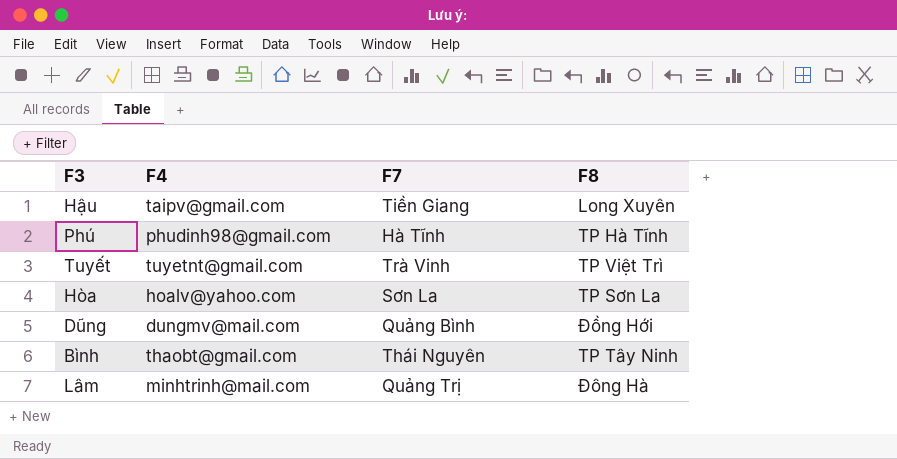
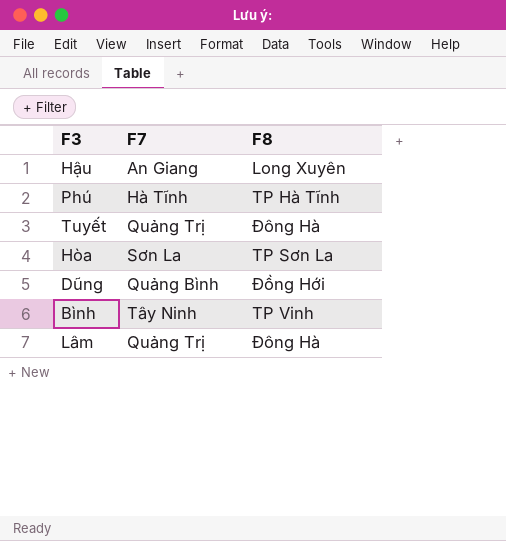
column F4 | position: 2 -> none
Hậu | F7: Tiền Giang -> An Giang
Tuyết | F7: Trà Vinh -> Quảng Trị
Tuyết | F8: TP Việt Trì -> Đông Hà
Bình | F7: Thái Nguyên -> Tây Ninh
Bình | F8: TP Tây Ninh -> TP Vinh

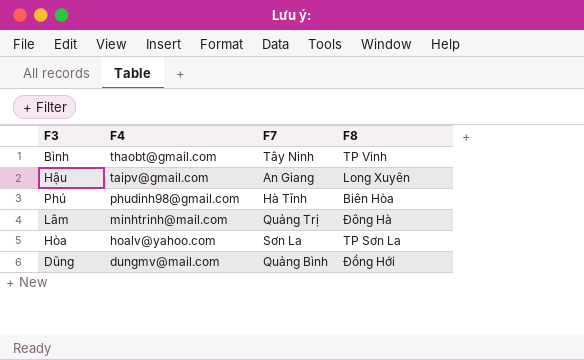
row order: none -> F4 descending
column F4 | position: none -> 2
row Tuyết: Quảng Trị | Đông Hà -> none
Phú | F8: TP Hà Tĩnh -> Biên Hòa

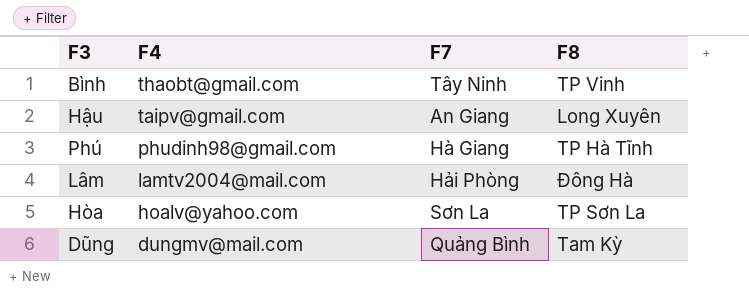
Phú | F7: Hà Tĩnh -> Hà Giang
Phú | F8: Biên Hòa -> TP Hà Tĩnh
Lâm | F4: minhtrinh@mail.com -> lamtv2004@mail.com
Lâm | F7: Quảng Trị -> Hải Phòng
Dũng | F8: Đồng Hới -> Tam Kỳ

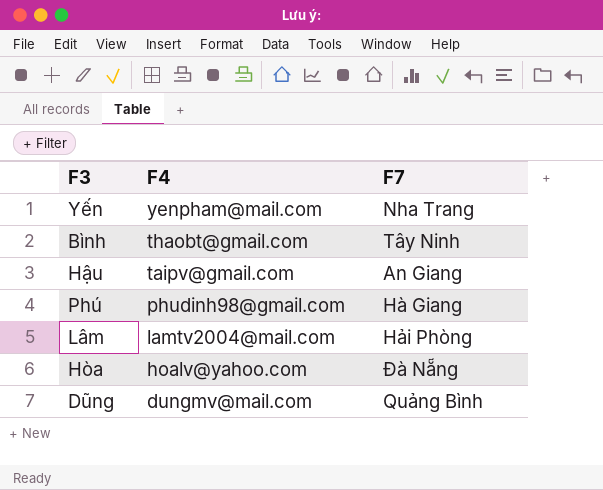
column F8 | position: 4 -> none
row Yến: none -> yenpham@mail.com | Nha Trang
Hòa | F7: Sơn La -> Đà Nẵng

